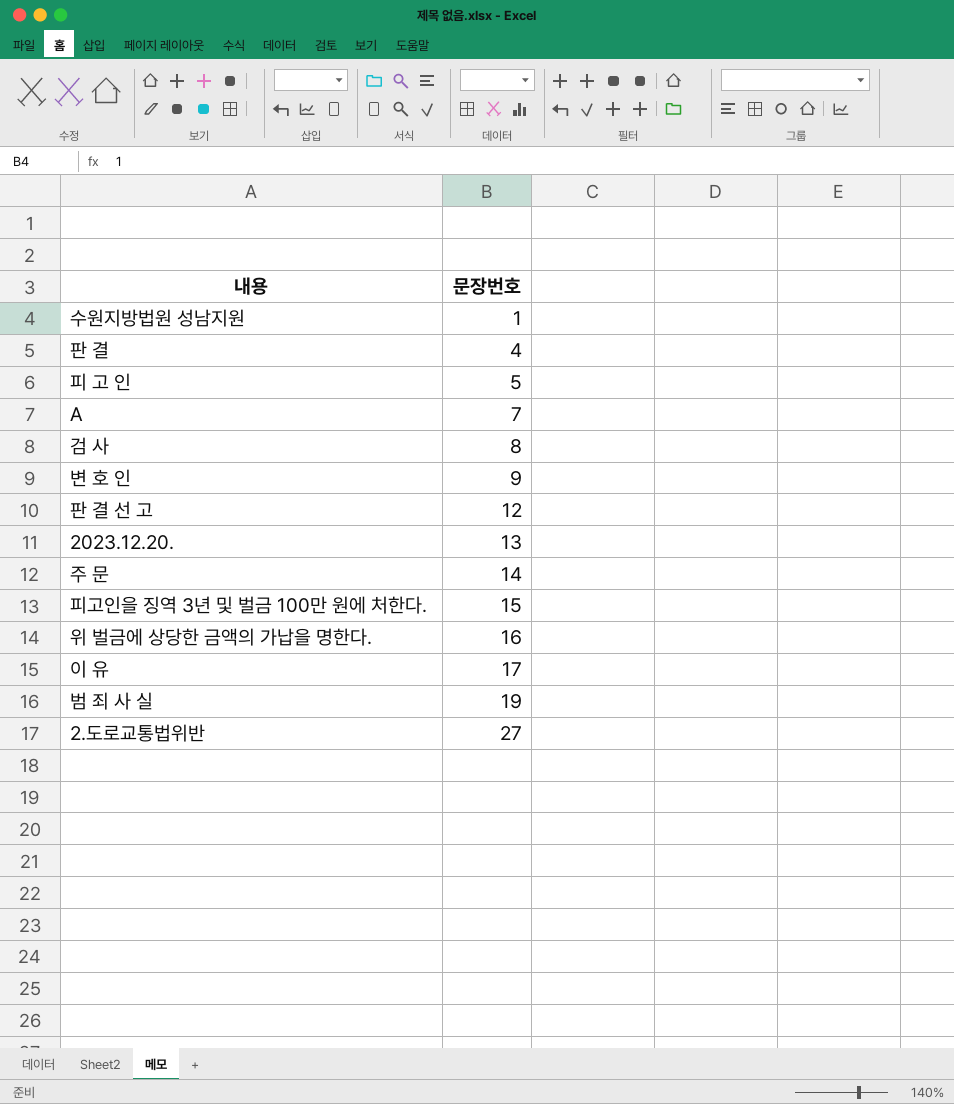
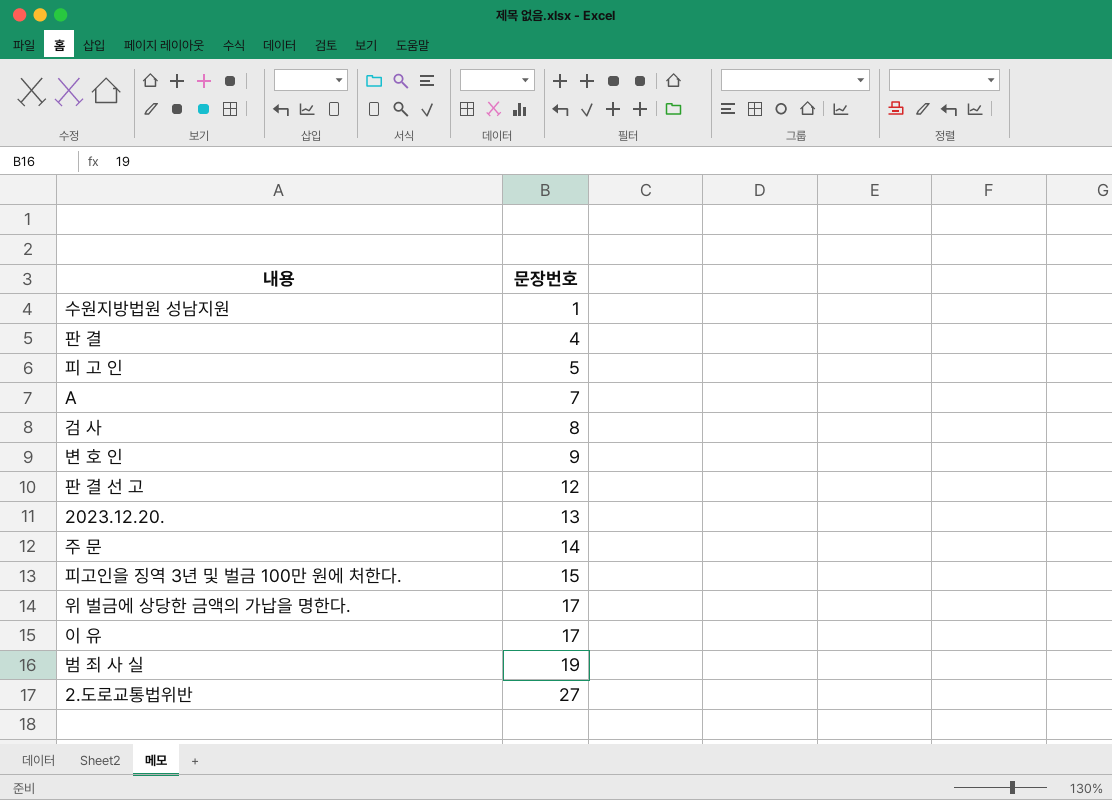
위 벌금에 상당한 금액의 가납을 명한다. | 문장번호: 16 -> 17

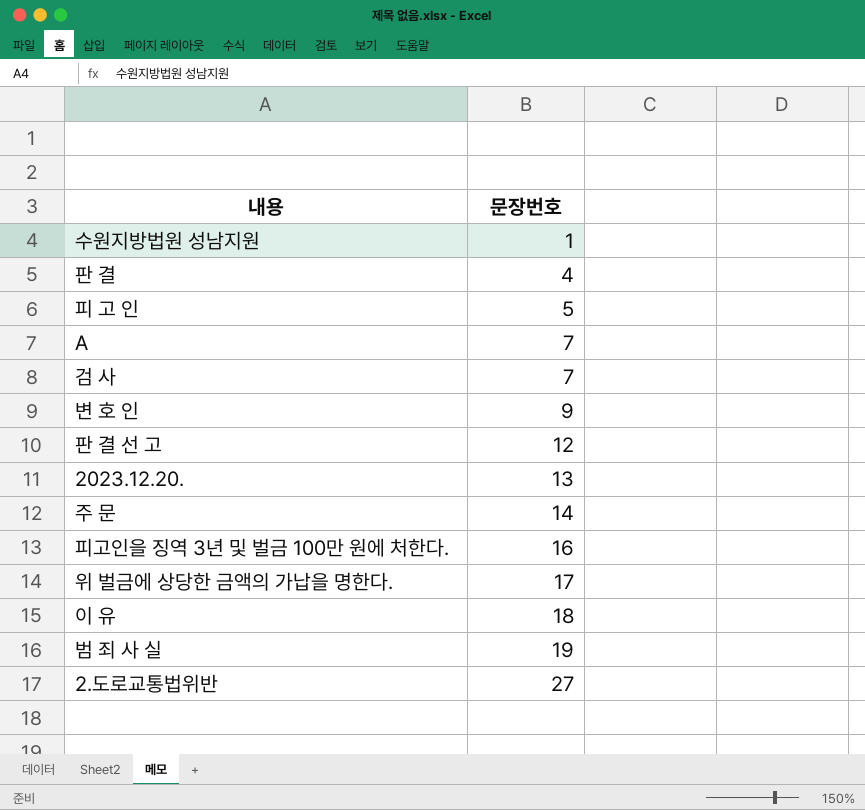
검 사 | 문장번호: 8 -> 7
피고인을 징역 3년 및 벌금 100만 원에 처한다. | 문장번호: 15 -> 16
이 유 | 문장번호: 17 -> 18

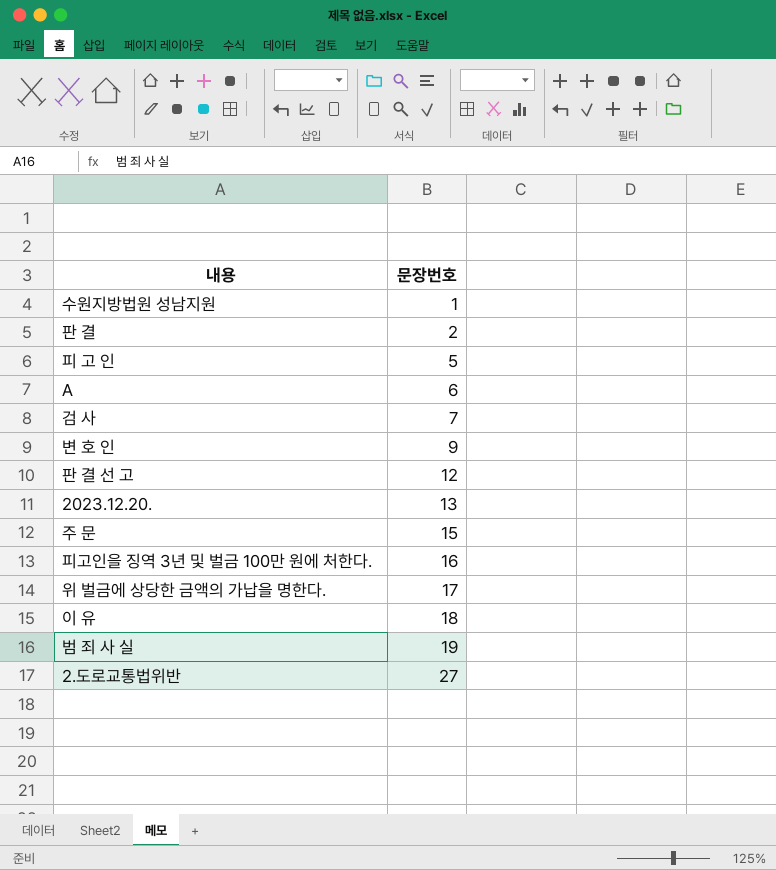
판 결 | 문장번호: 4 -> 2
A | 문장번호: 7 -> 6
주 문 | 문장번호: 14 -> 15

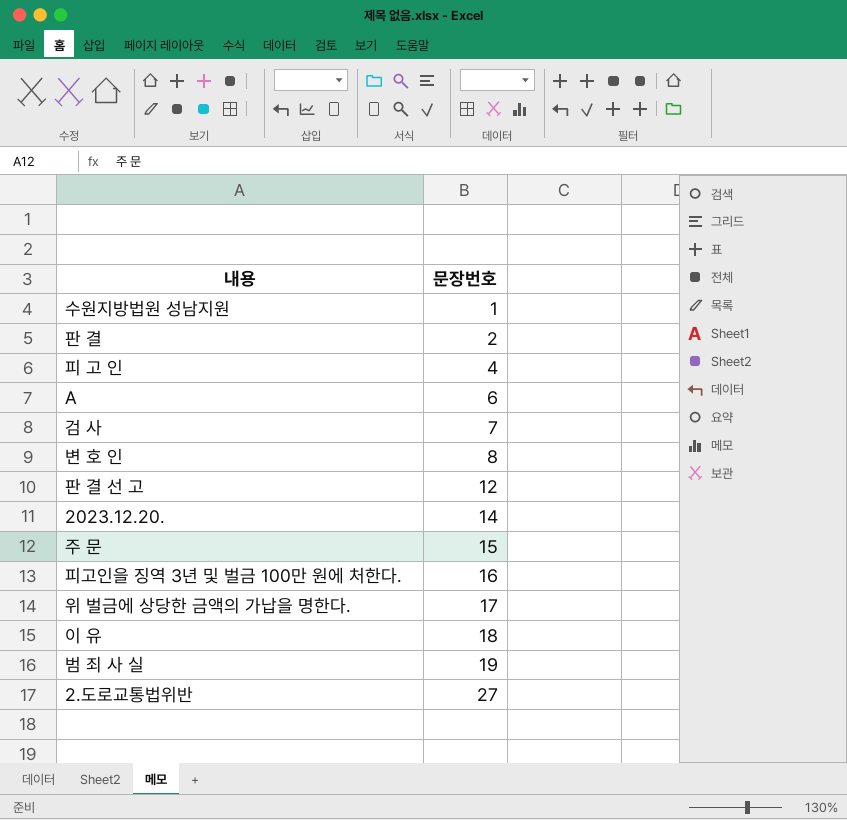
피 고 인 | 문장번호: 5 -> 4
변 호 인 | 문장번호: 9 -> 8
2023.12.20. | 문장번호: 13 -> 14

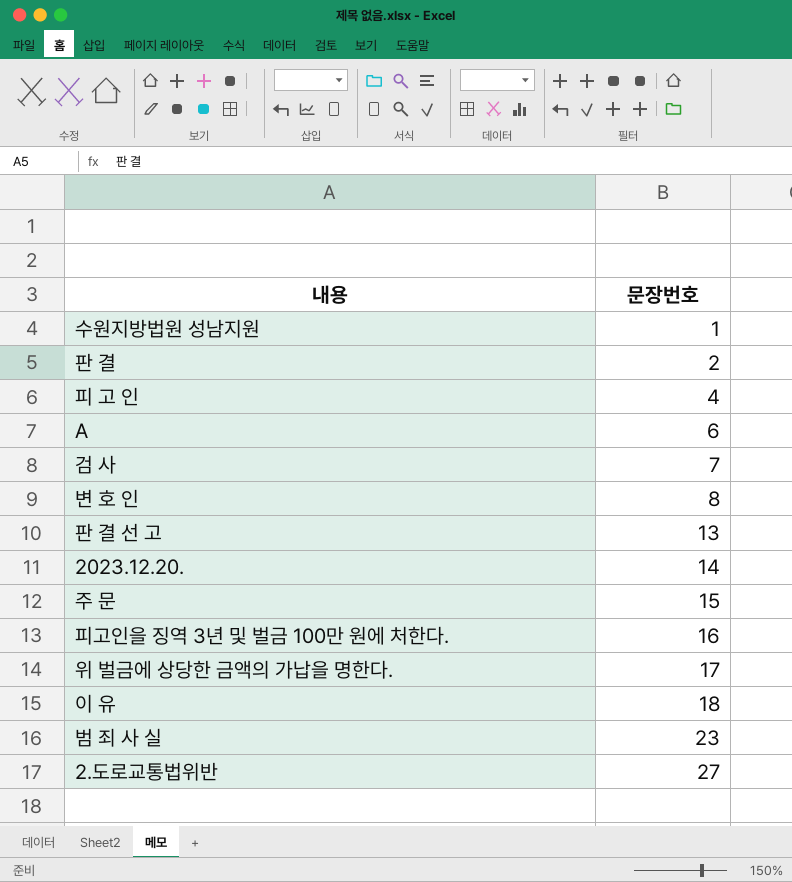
판 결 선 고 | 문장번호: 12 -> 13
범 죄 사 실 | 문장번호: 19 -> 23

